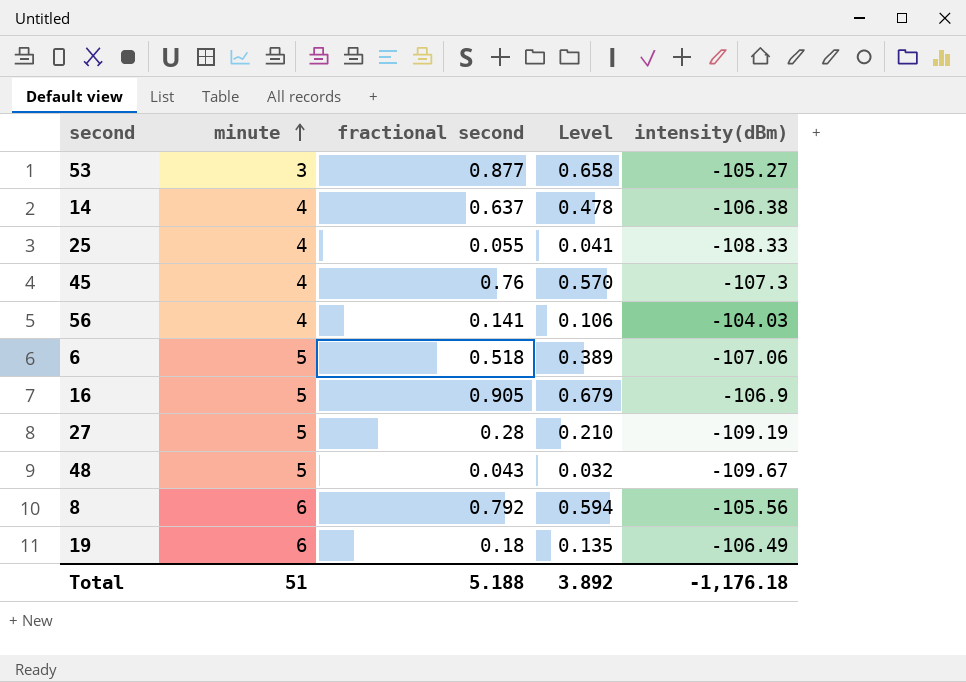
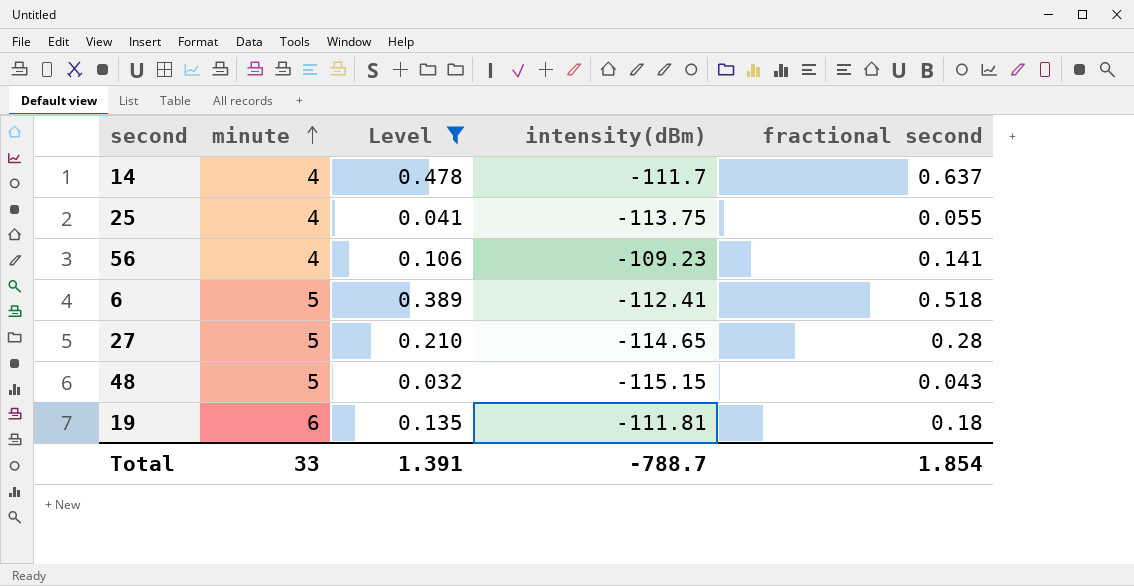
filter: none -> Level <= 0.478
column fractional second | position: 3 -> 5
14 | intensity(dBm): -106.38 -> -111.7
25 | intensity(dBm): -108.33 -> -113.75
56 | intensity(dBm): -104.03 -> -109.23
6 | intensity(dBm): -107.06 -> -112.41
27 | intensity(dBm): -109.19 -> -114.65
48 | intensity(dBm): -109.67 -> -115.15
19 | intensity(dBm): -106.49 -> -111.81
Total | minute: 51 -> 33
Total | Level: 3.892 -> 1.391
Total | intensity(dBm): -1,176.18 -> -788.7
Total | fractional second: 5.188 -> 1.854

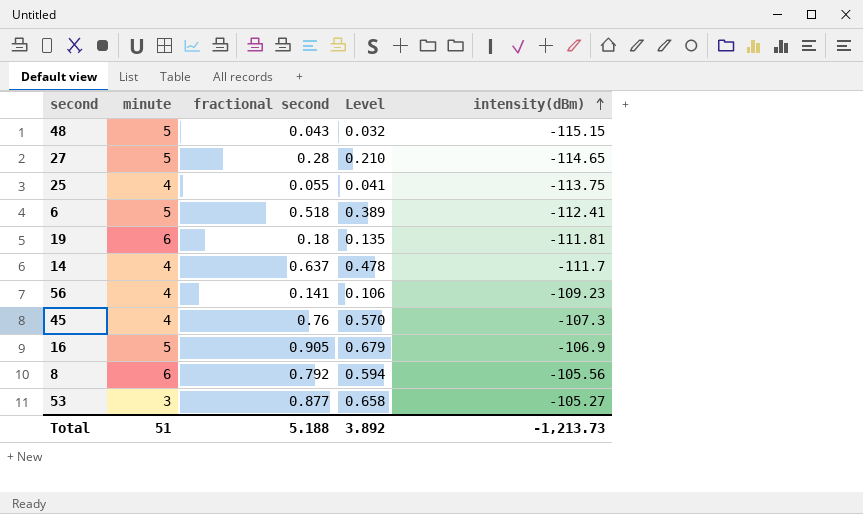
filter: Level <= 0.478 -> none
row order: minute ascending -> intensity(dBm) ascending
column fractional second | position: 5 -> 3
Total | minute: 33 -> 51
Total | fractional second: 1.854 -> 5.188
Total | Level: 1.391 -> 3.892
Total | intensity(dBm): -788.7 -> -1,213.73

